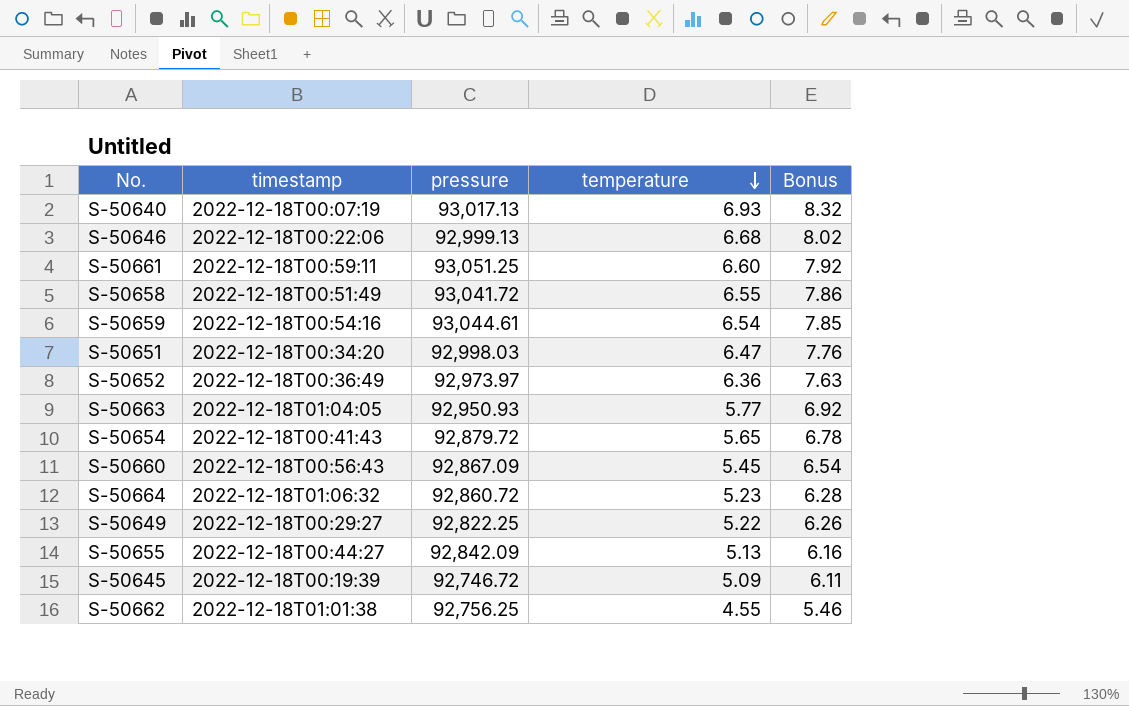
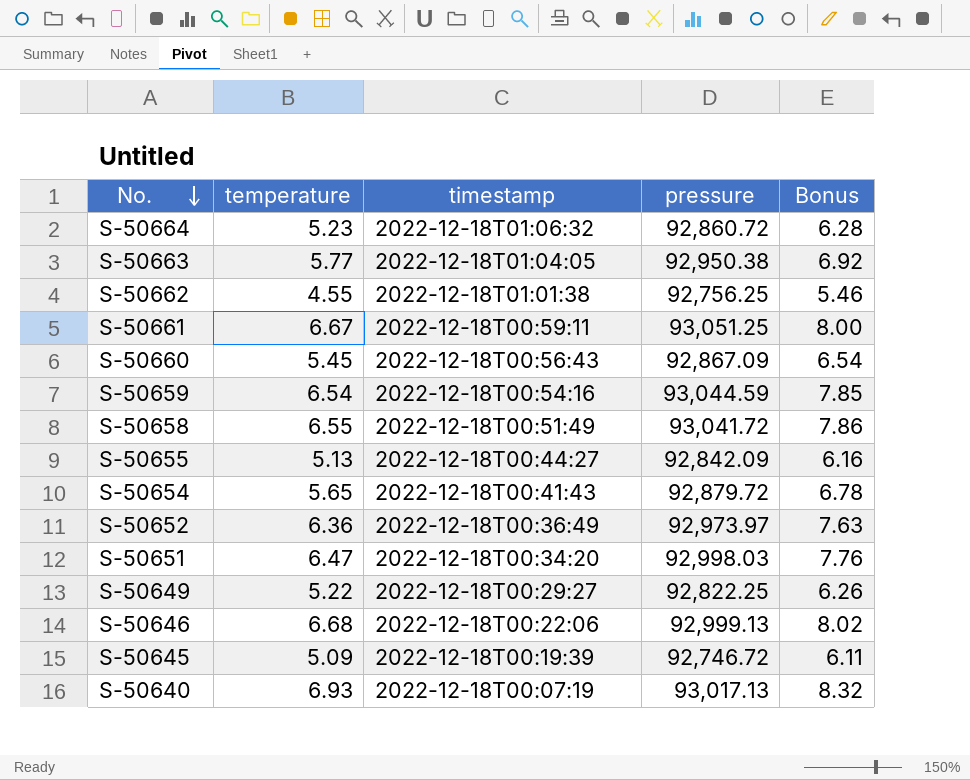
row order: temperature descending -> No. descending
column temperature | position: 4 -> 2
S-50663 | pressure: 92,950.93 -> 92,950.38
S-50661 | temperature: 6.60 -> 6.67
S-50661 | Bonus: 7.92 -> 8.00
S-50659 | pressure: 93,044.61 -> 93,044.59

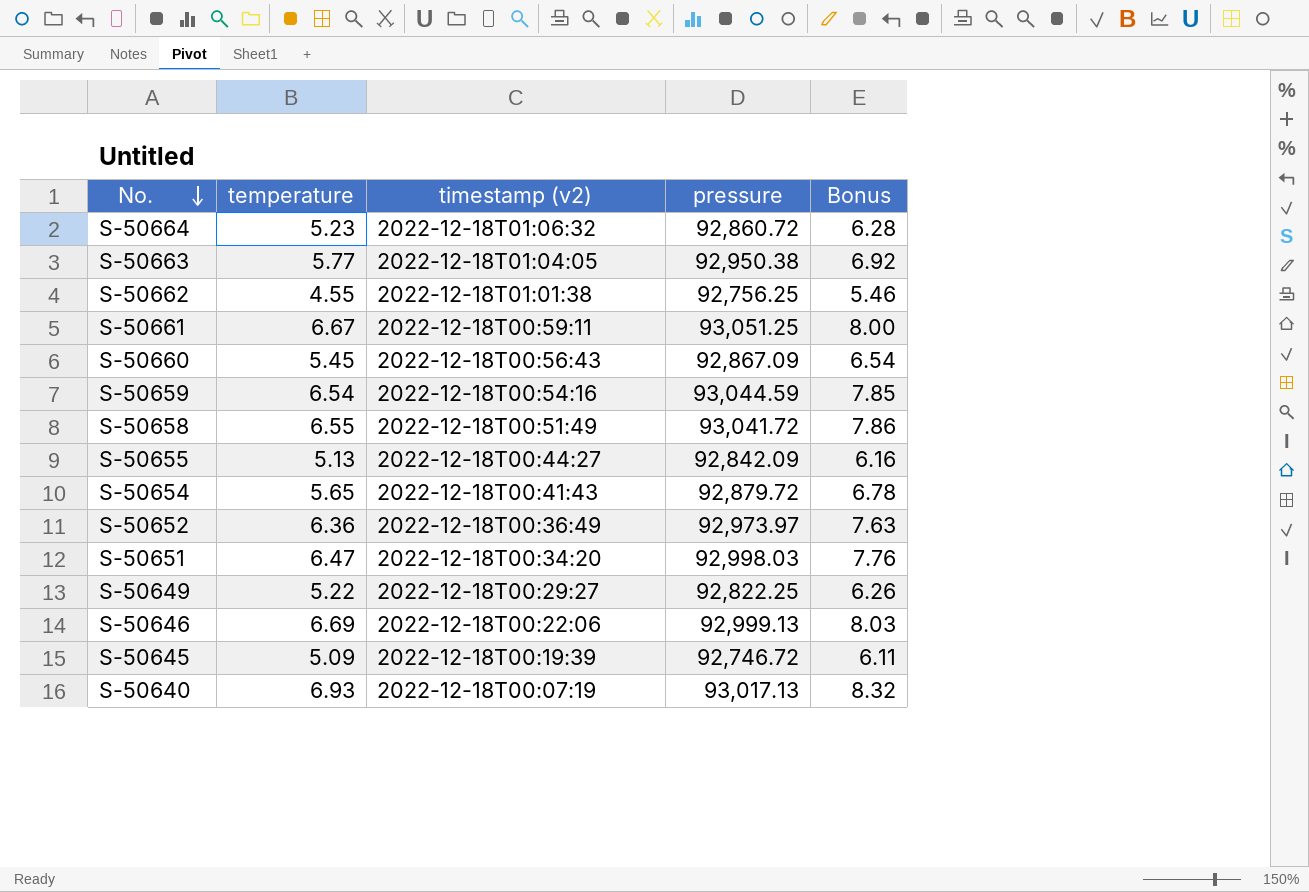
column name: timestamp -> timestamp (v2)
S-50646 | temperature: 6.68 -> 6.69
S-50646 | Bonus: 8.02 -> 8.03

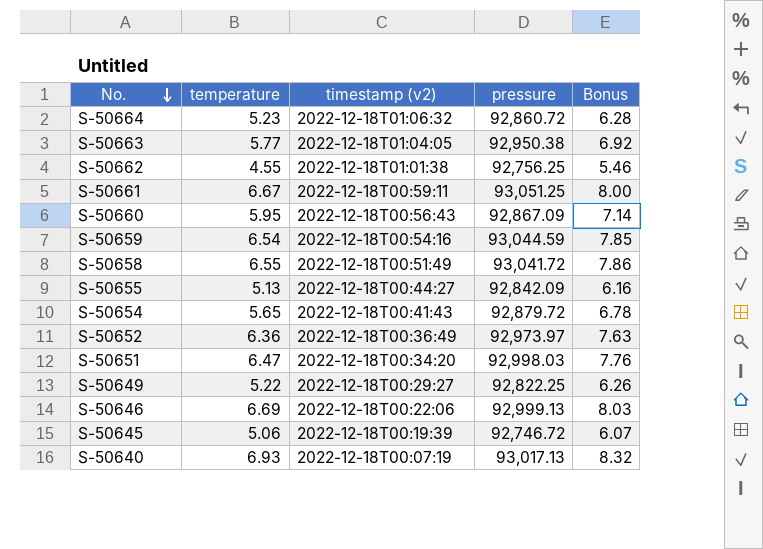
S-50660 | temperature: 5.45 -> 5.95
S-50660 | Bonus: 6.54 -> 7.14
S-50645 | temperature: 5.09 -> 5.06
S-50645 | Bonus: 6.11 -> 6.07

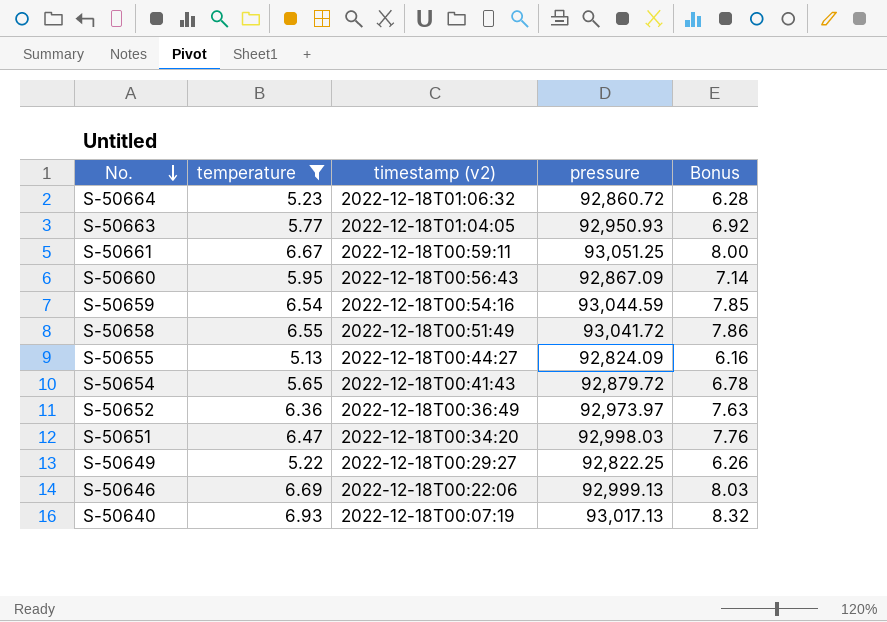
filter: none -> temperature >= 5.13
S-50663 | pressure: 92,950.38 -> 92,950.93
S-50655 | pressure: 92,842.09 -> 92,824.09

